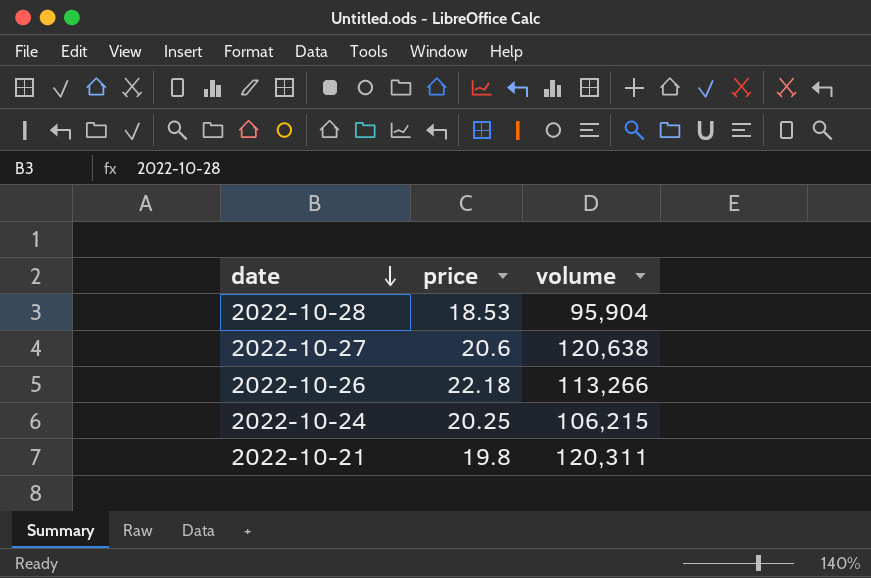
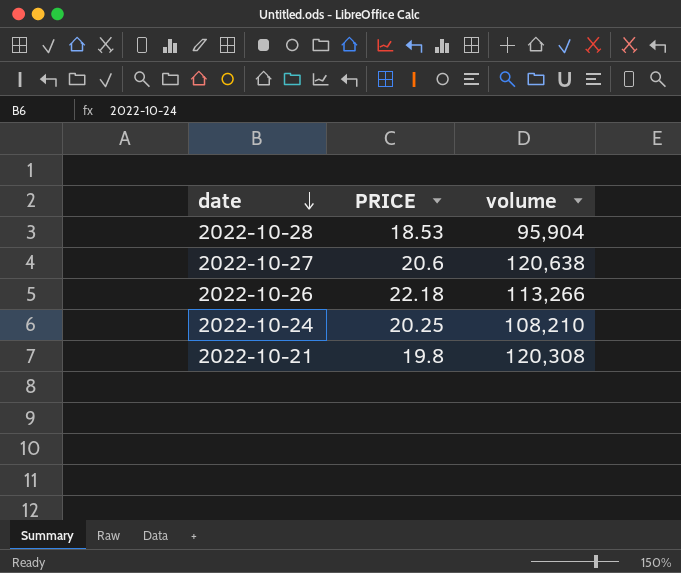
column name: price -> PRICE
2022-10-24 | volume: 106,215 -> 108,210
2022-10-21 | volume: 120,311 -> 120,308

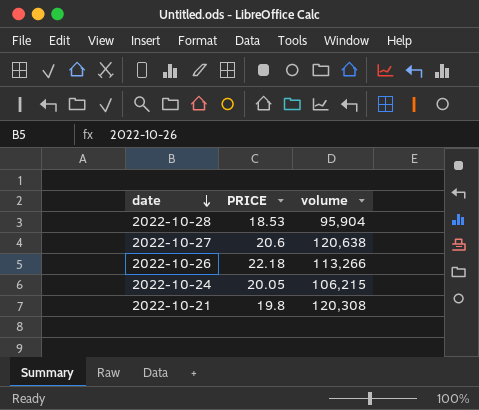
2022-10-24 | PRICE: 20.25 -> 20.05
2022-10-24 | volume: 108,210 -> 106,215

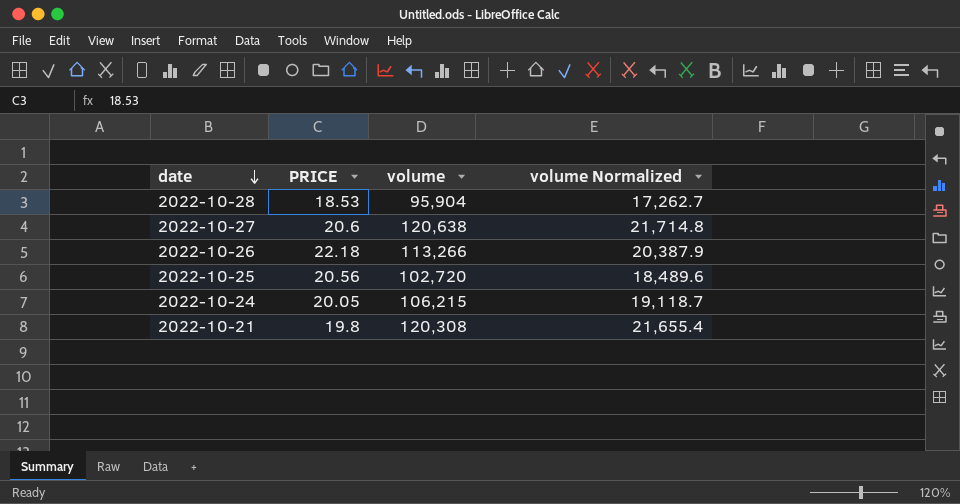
column volume Normalized | formula: none -> [volume] * 0.18
row 2022-10-25: none -> 20.56 | 102,720 | 18,489.6

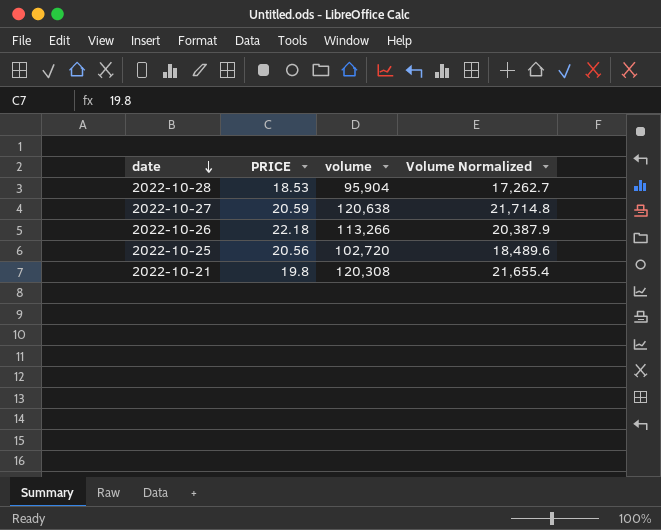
column name: volume Normalized -> Volume Normalized
row 2022-10-24: 20.05 | 106,215 | 19,118.7 -> none
2022-10-27 | PRICE: 20.6 -> 20.59

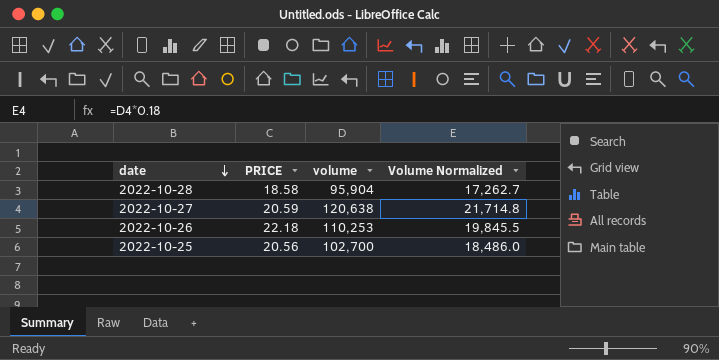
row 2022-10-21: 19.8 | 120,308 | 21,655.4 -> none
2022-10-28 | PRICE: 18.53 -> 18.58
2022-10-26 | volume: 113,266 -> 110,253
2022-10-26 | Volume Normalized: 20,387.9 -> 19,845.5
2022-10-25 | volume: 102,720 -> 102,700
2022-10-25 | Volume Normalized: 18,489.6 -> 18,486.0

